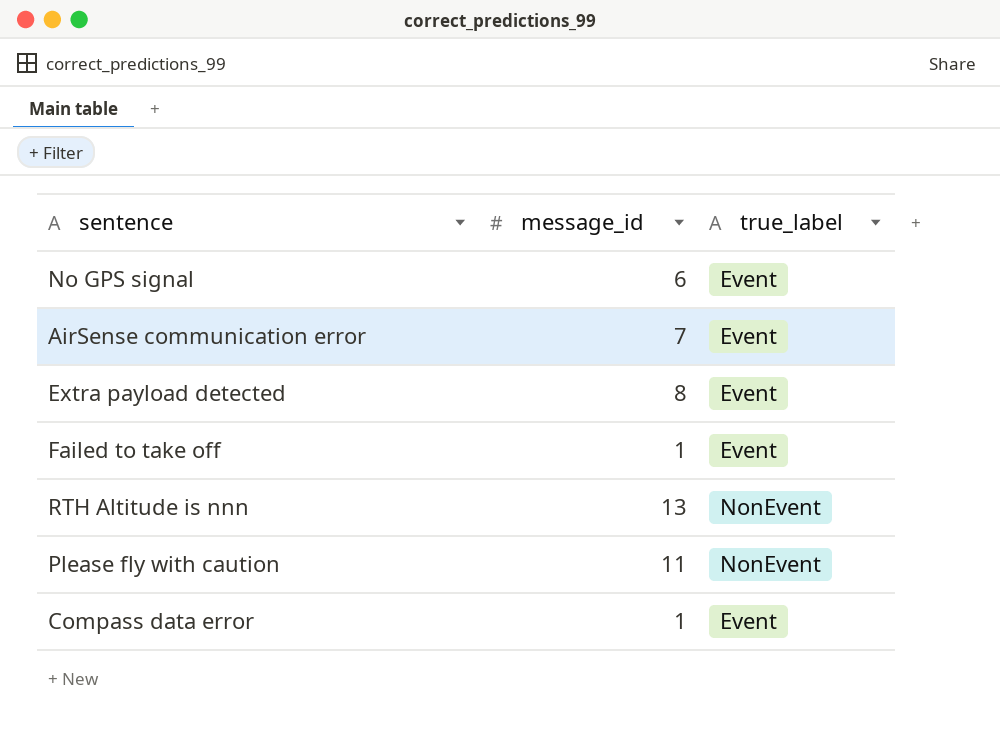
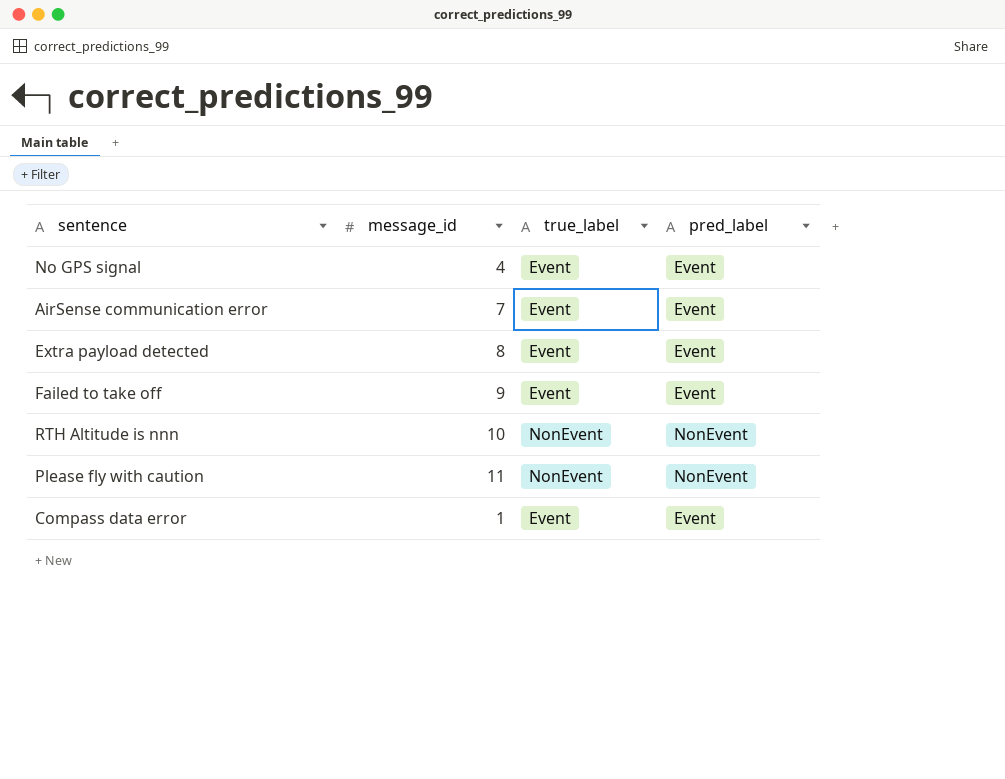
column pred_label | position: none -> 4
No GPS signal | message_id: 6 -> 4
Failed to take off | message_id: 1 -> 9
RTH Altitude is nnn | message_id: 13 -> 10

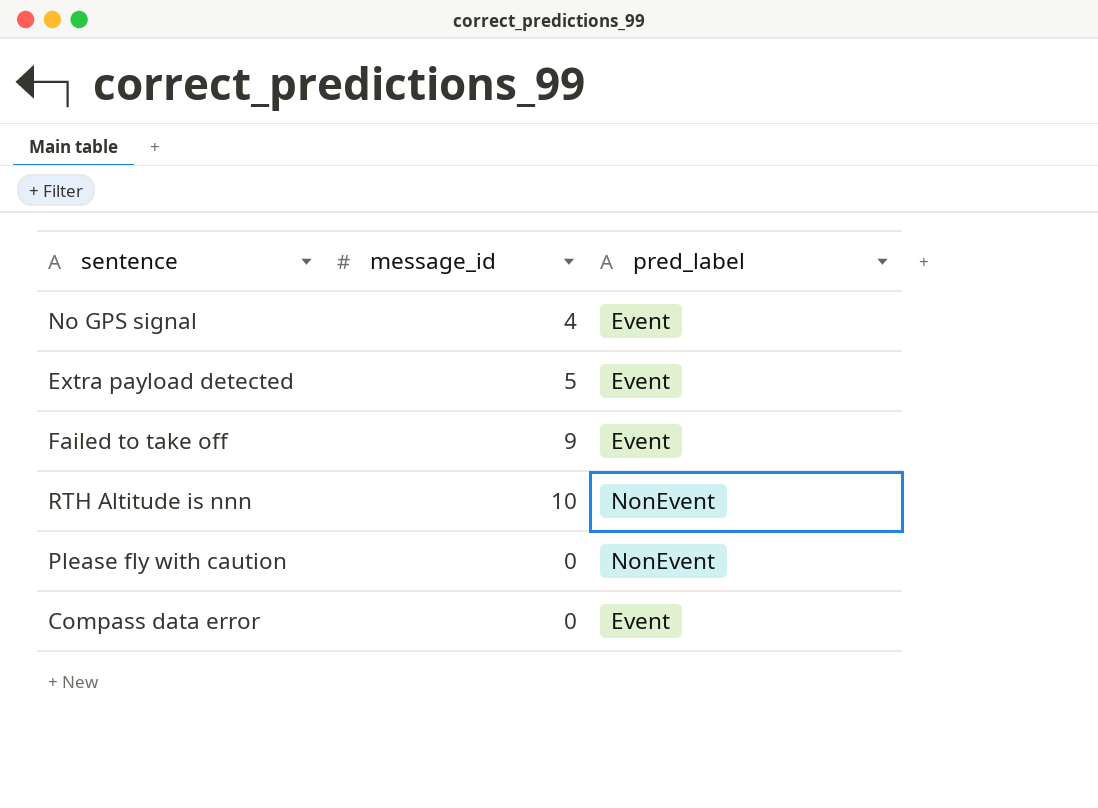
column true_label | position: 3 -> none
row AirSense communication error: 7 | Event | Event -> none
Extra payload detected | message_id: 8 -> 5
Please fly with caution | message_id: 11 -> 0
Compass data error | message_id: 1 -> 0

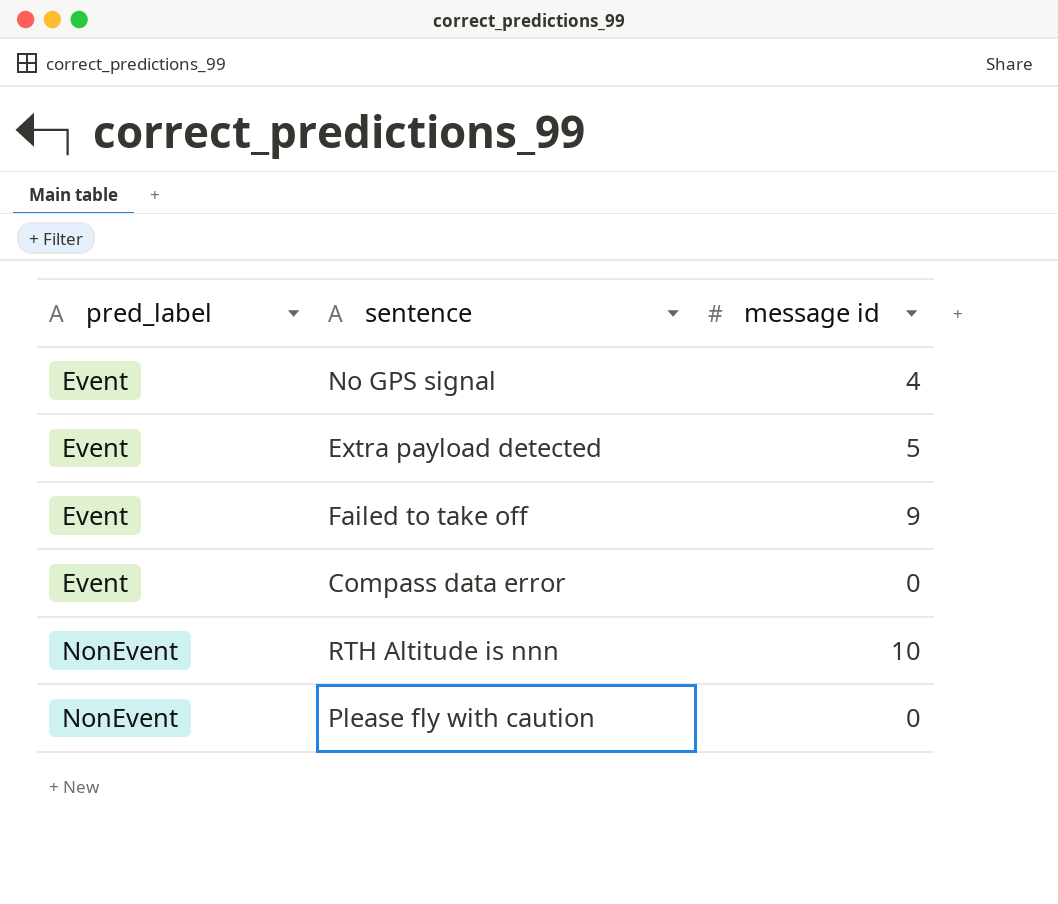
row order: none -> pred_label ascending
column pred_label | position: 3 -> 1
column name: message_id -> message id

